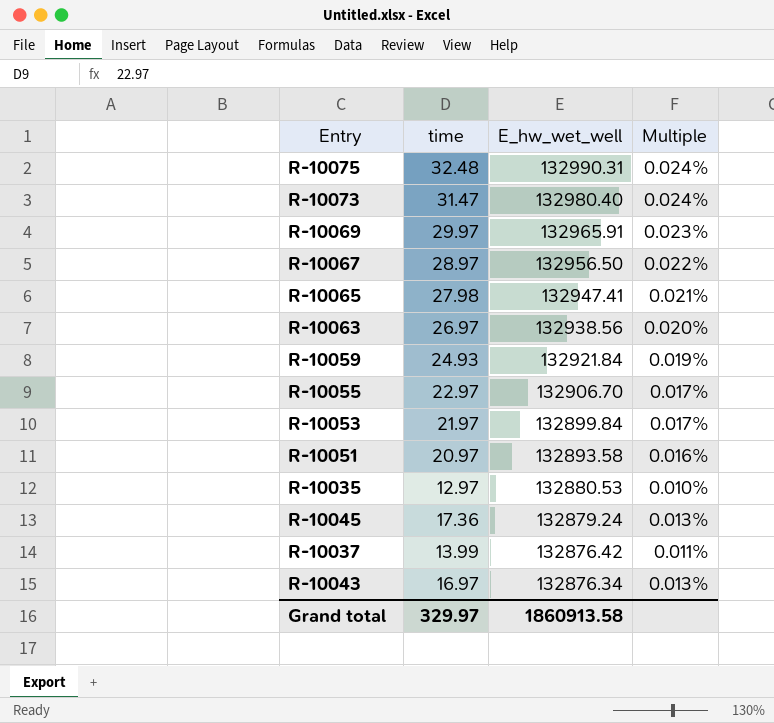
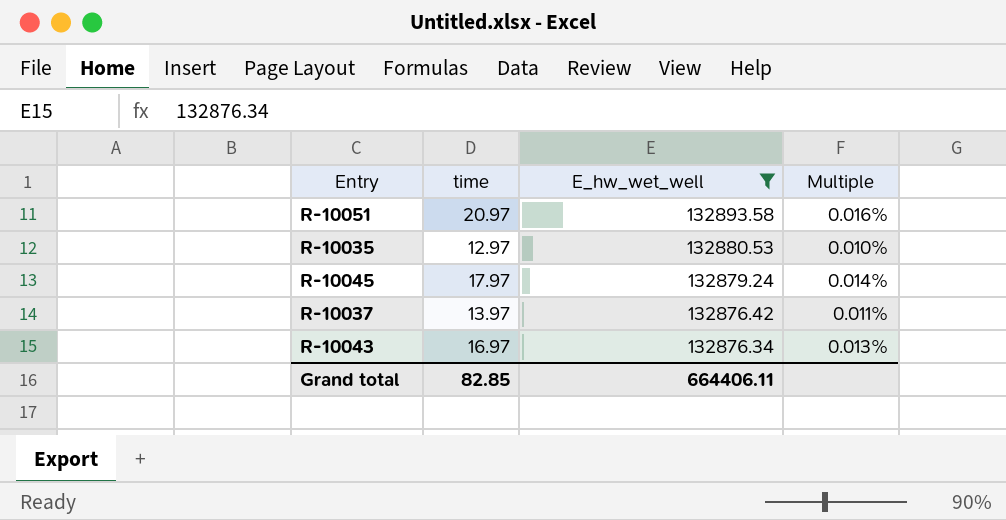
filter: none -> E_hw_wet_well <= 132893.58
R-10045 | time: 17.36 -> 17.97
R-10045 | Multiple: 0.013% -> 0.014%
R-10037 | time: 13.99 -> 13.97
Grand total | time: 329.97 -> 82.85
Grand total | E_hw_wet_well: 1860913.58 -> 664406.11

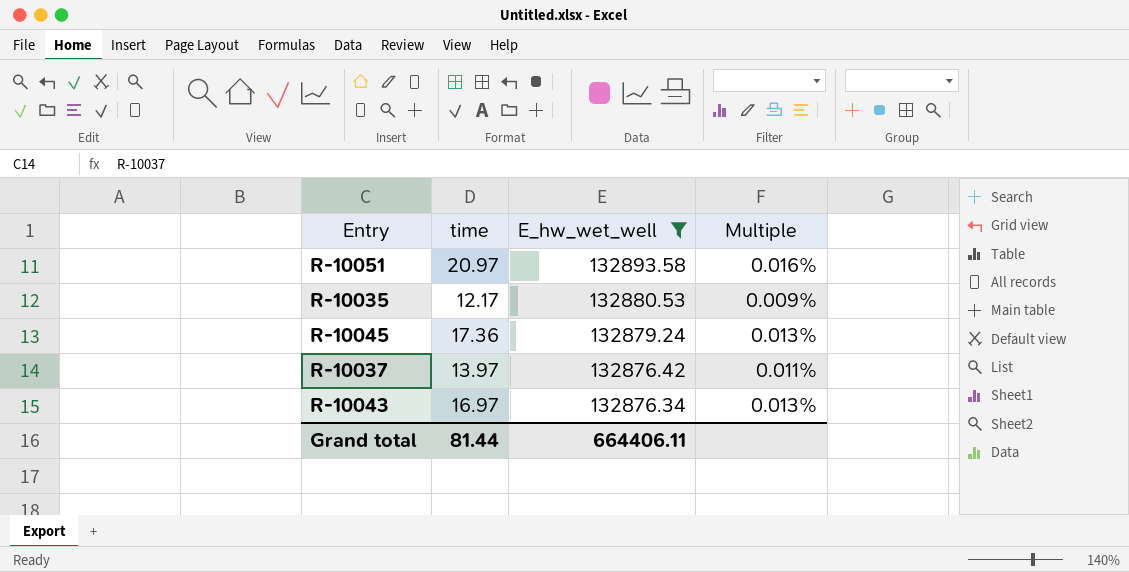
R-10035 | time: 12.97 -> 12.17
R-10035 | Multiple: 0.010% -> 0.009%
R-10045 | time: 17.97 -> 17.36
R-10045 | Multiple: 0.014% -> 0.013%
Grand total | time: 82.85 -> 81.44

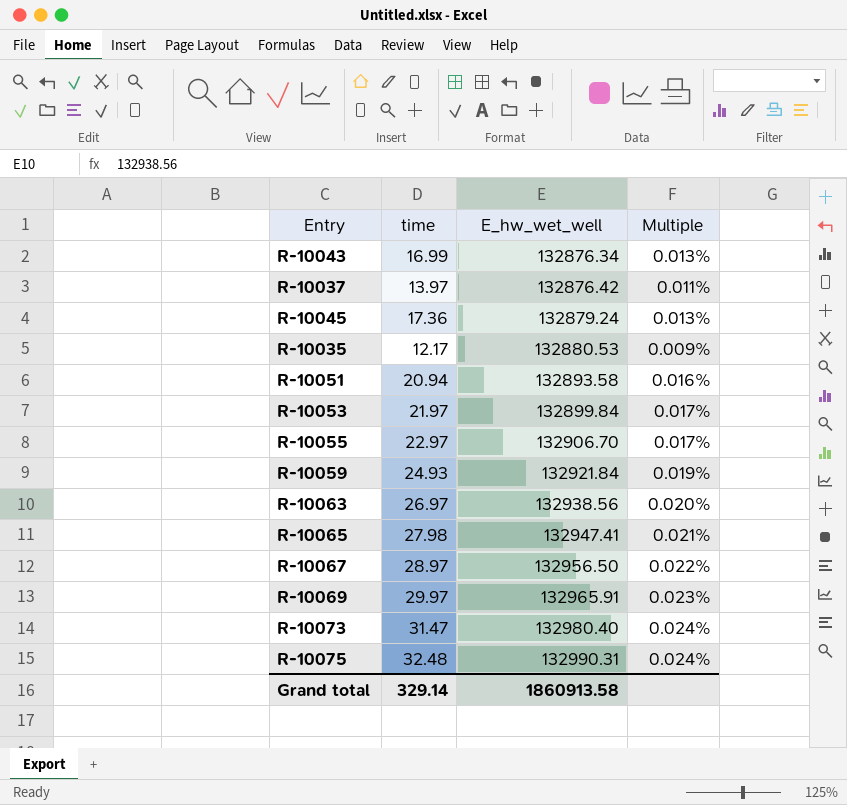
filter: E_hw_wet_well <= 132893.58 -> none
row order: E_hw_wet_well descending -> E_hw_wet_well ascending
R-10043 | time: 16.97 -> 16.99
R-10051 | time: 20.97 -> 20.94
Grand total | time: 81.44 -> 329.14
Grand total | E_hw_wet_well: 664406.11 -> 1860913.58

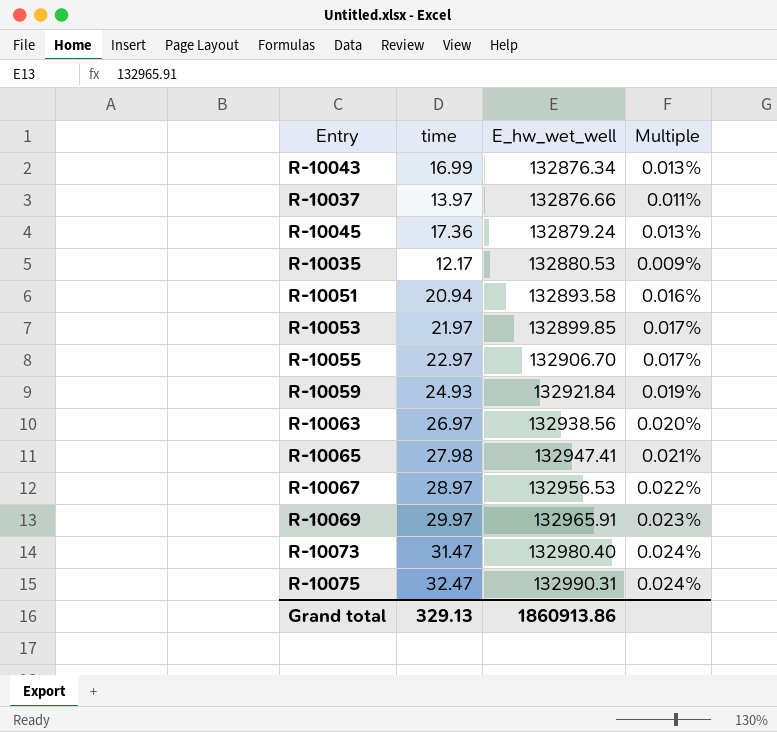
R-10037 | E_hw_wet_well: 132876.42 -> 132876.66
R-10053 | E_hw_wet_well: 132899.84 -> 132899.85
R-10067 | E_hw_wet_well: 132956.50 -> 132956.53
R-10075 | time: 32.48 -> 32.47
Grand total | time: 329.14 -> 329.13
Grand total | E_hw_wet_well: 1860913.58 -> 1860913.86

